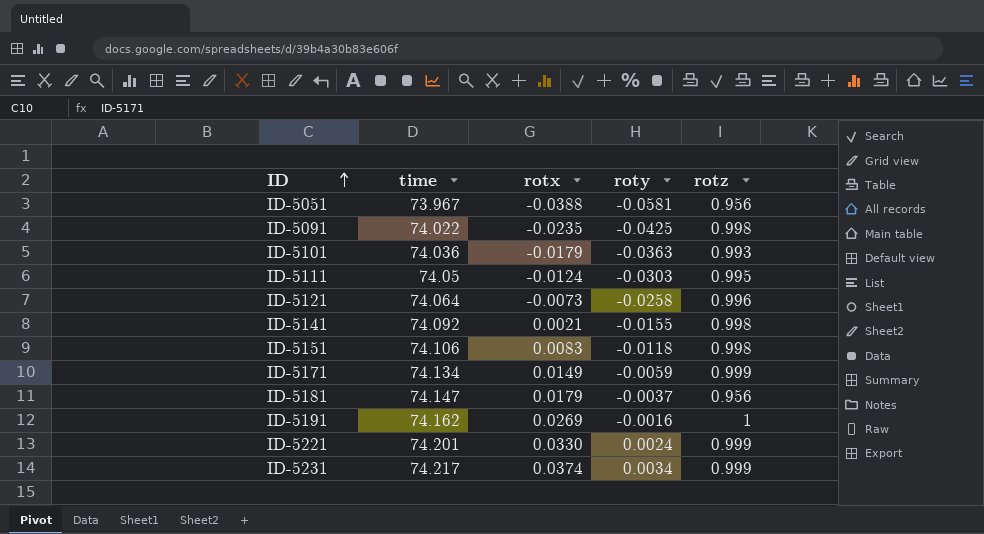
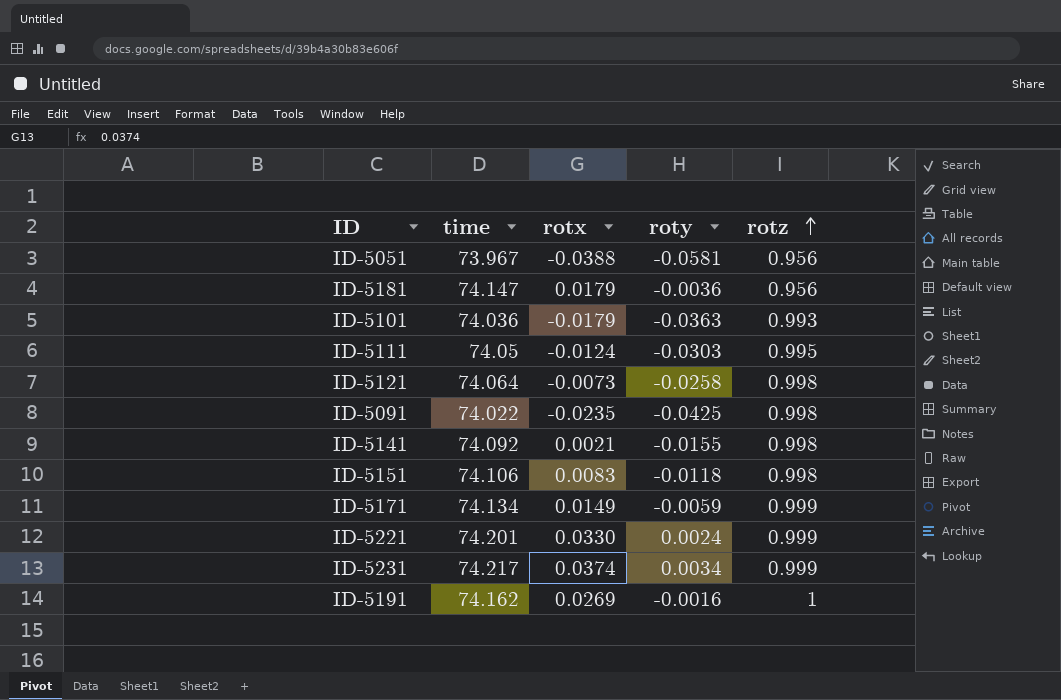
row order: ID ascending -> rotz ascending
ID-5181 | roty: -0.0037 -> -0.0036
ID-5121 | rotz: 0.996 -> 0.998

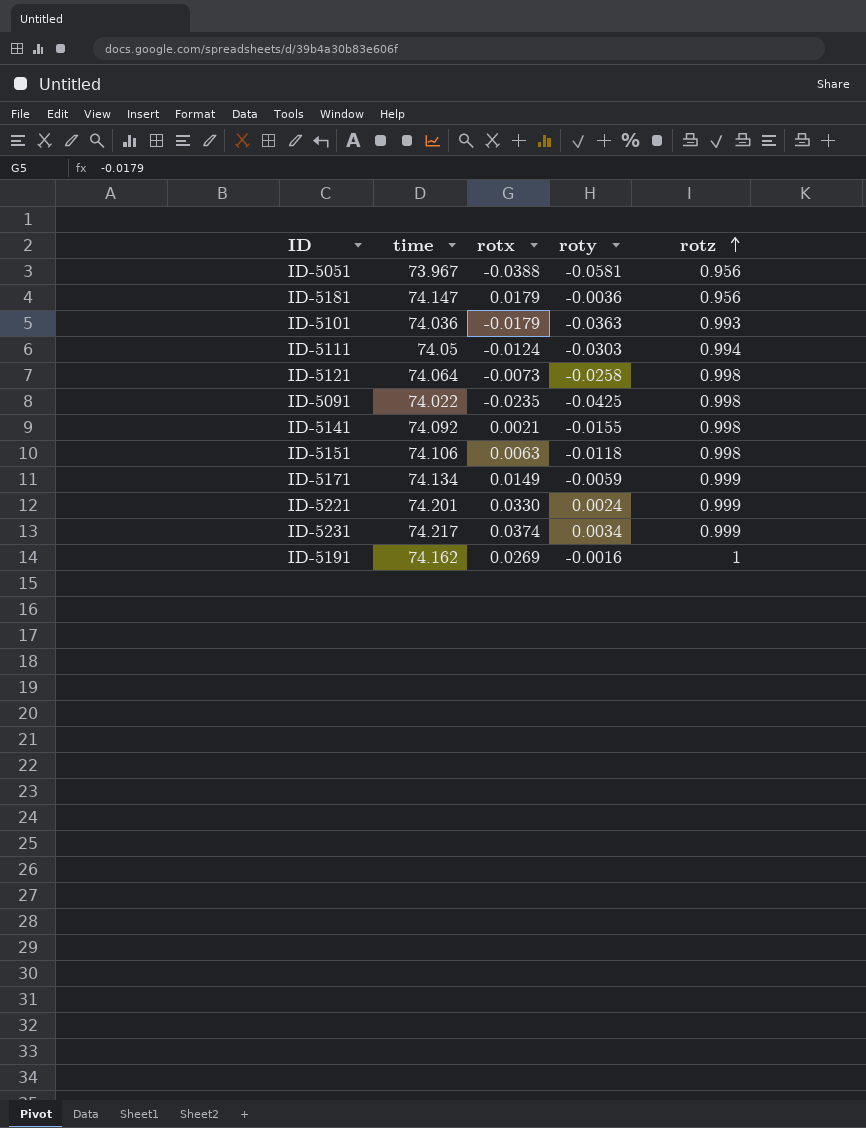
ID-5111 | rotz: 0.995 -> 0.994
ID-5151 | rotx: 0.0083 -> 0.0063

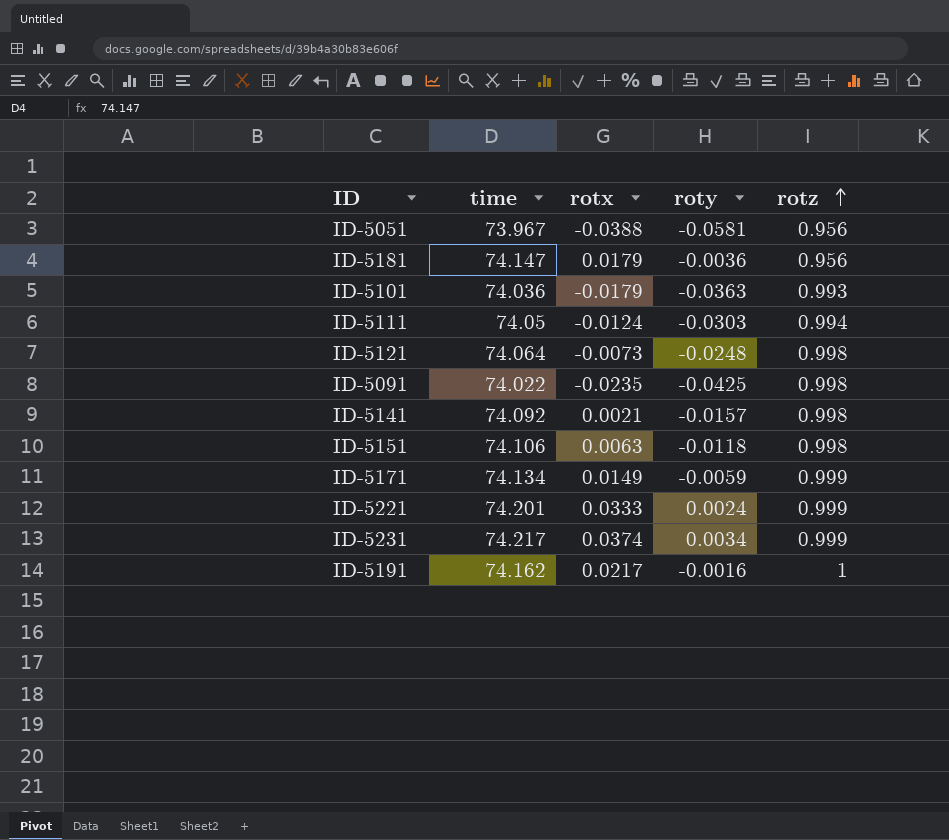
ID-5121 | roty: -0.0258 -> -0.0248
ID-5141 | roty: -0.0155 -> -0.0157
ID-5221 | rotx: 0.0330 -> 0.0333
ID-5191 | rotx: 0.0269 -> 0.0217

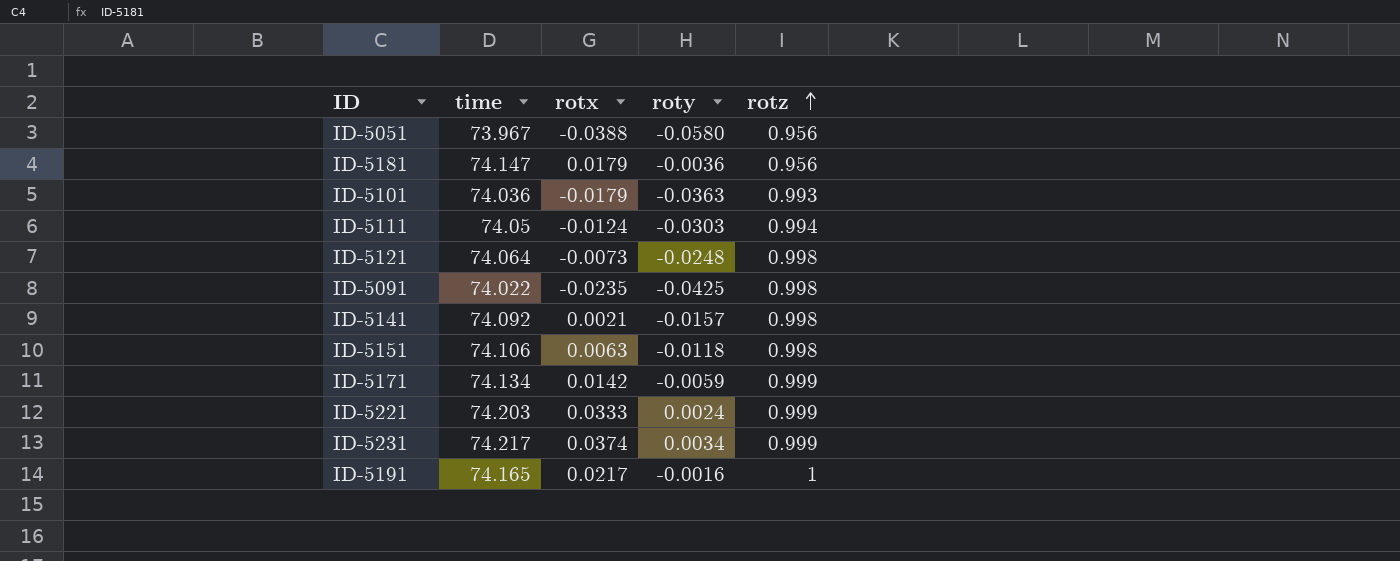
ID-5051 | roty: -0.0581 -> -0.0580
ID-5171 | rotx: 0.0149 -> 0.0142
ID-5221 | time: 74.201 -> 74.203
ID-5191 | time: 74.162 -> 74.165

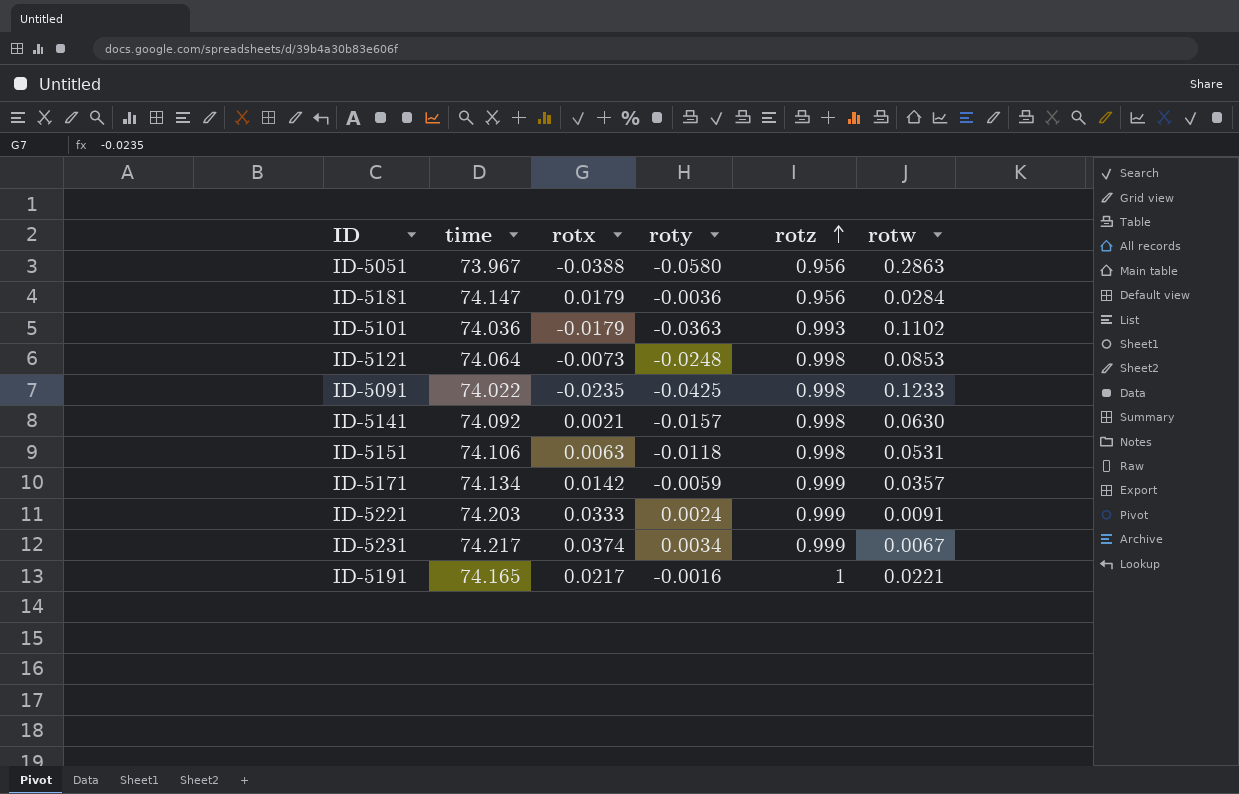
column rotw | position: none -> 6
row ID-5111: 74.05 | -0.0124 | -0.0303 | 0.994 -> none

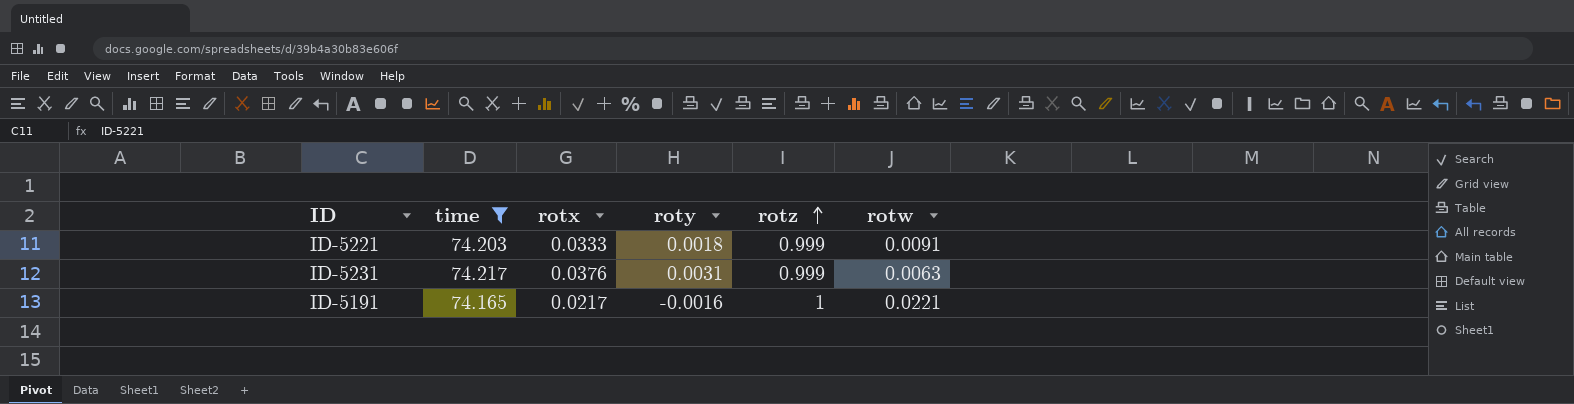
filter: none -> time >= 74.165
ID-5221 | roty: 0.0024 -> 0.0018
ID-5231 | rotx: 0.0374 -> 0.0376
ID-5231 | roty: 0.0034 -> 0.0031
ID-5231 | rotw: 0.0067 -> 0.0063

